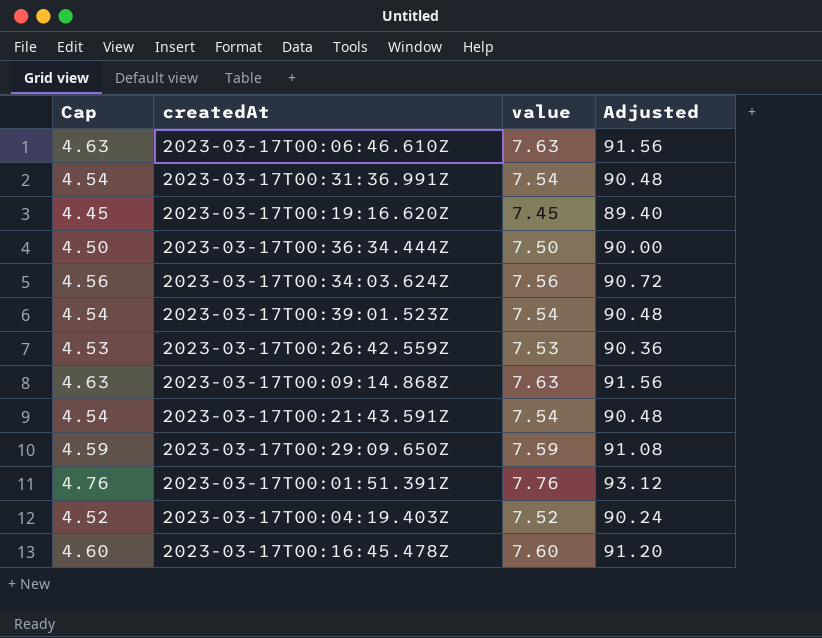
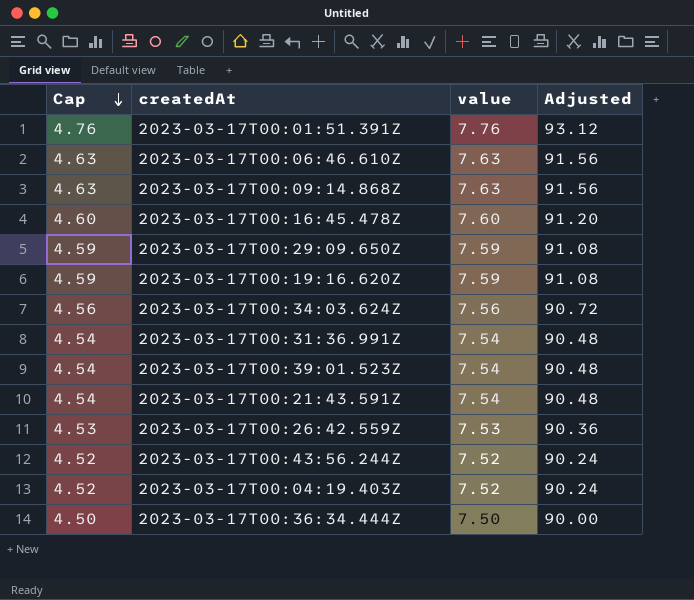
row order: none -> Cap descending
2023-03-17T00:19:16.620Z | Cap: 4.45 -> 4.59
2023-03-17T00:19:16.620Z | value: 7.45 -> 7.59
2023-03-17T00:19:16.620Z | Adjusted: 89.40 -> 91.08
row 2023-03-17T00:43:56.244Z: none -> 4.52 | 7.52 | 90.24

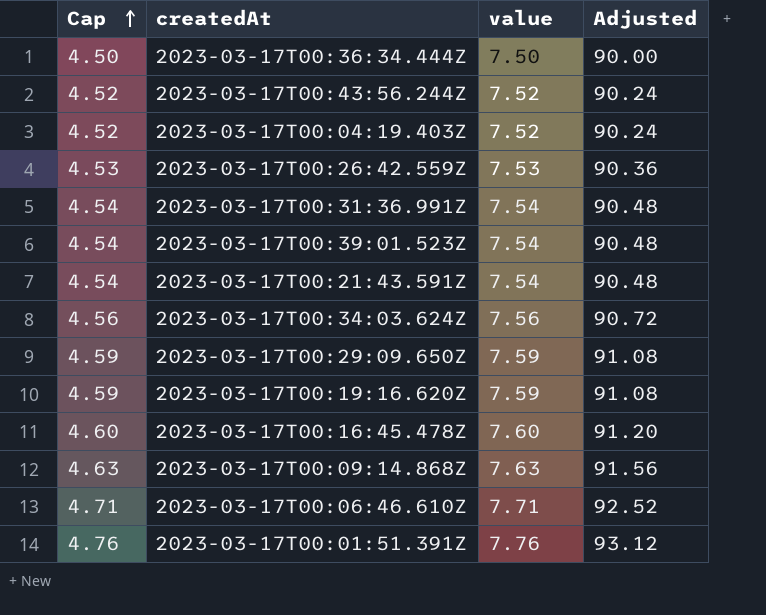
row order: Cap descending -> Cap ascending
2023-03-17T00:06:46.610Z | Cap: 4.63 -> 4.71
2023-03-17T00:06:46.610Z | value: 7.63 -> 7.71
2023-03-17T00:06:46.610Z | Adjusted: 91.56 -> 92.52

